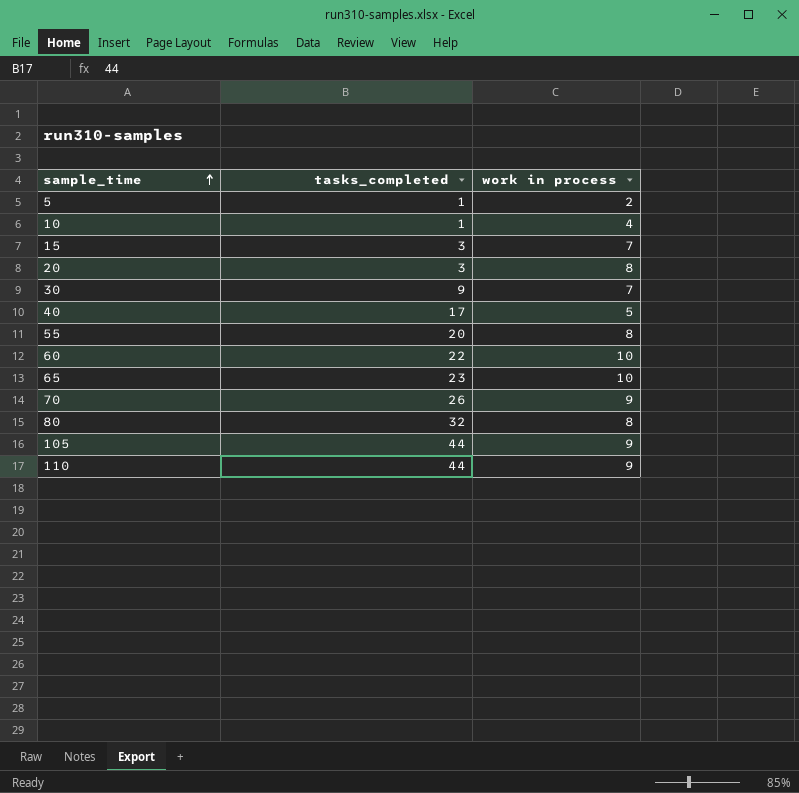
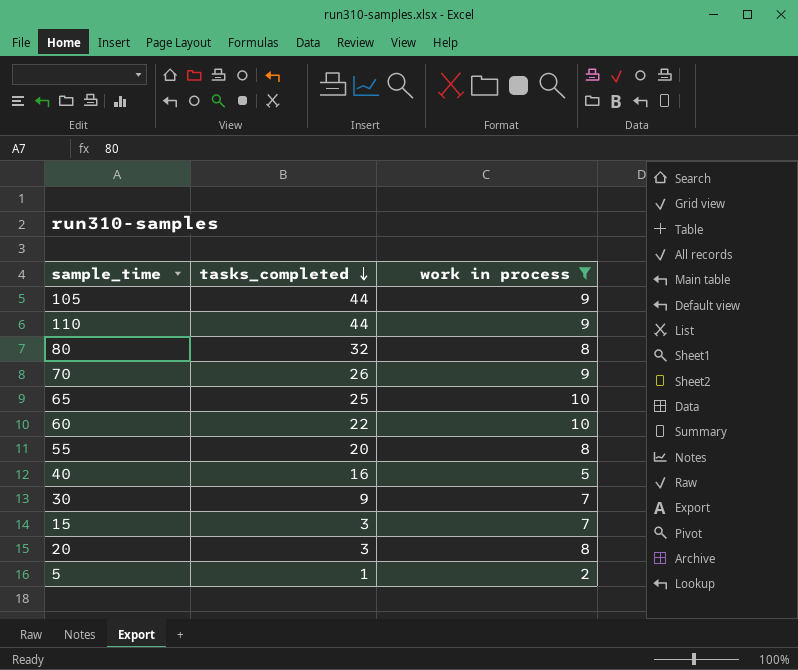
filter: none -> work in process != 4
row order: sample_time ascending -> tasks_completed descending
65 | tasks_completed: 23 -> 25
40 | tasks_completed: 17 -> 16

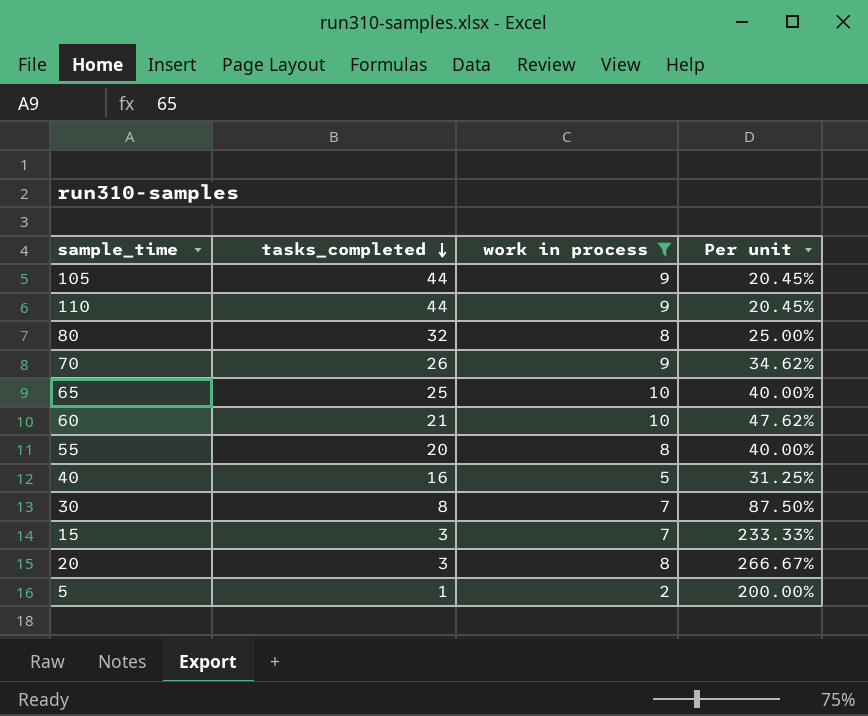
column Per unit | formula: none -> [work in process] / [tasks_completed]
60 | tasks_completed: 22 -> 21
30 | tasks_completed: 9 -> 8

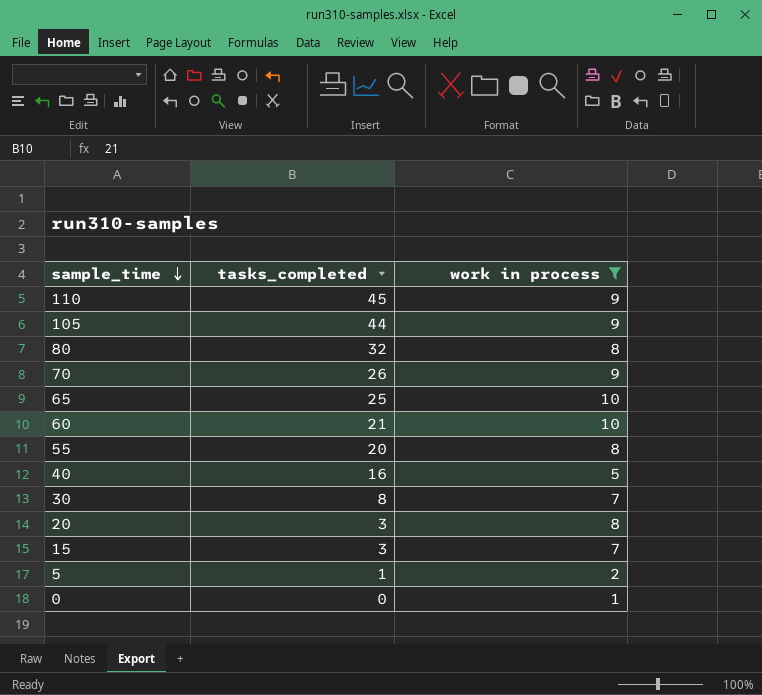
row order: tasks_completed descending -> sample_time descending
column Per unit | formula: [work in process] / [tasks_completed] -> none
110 | tasks_completed: 44 -> 45
row 0: none -> 0 | 1

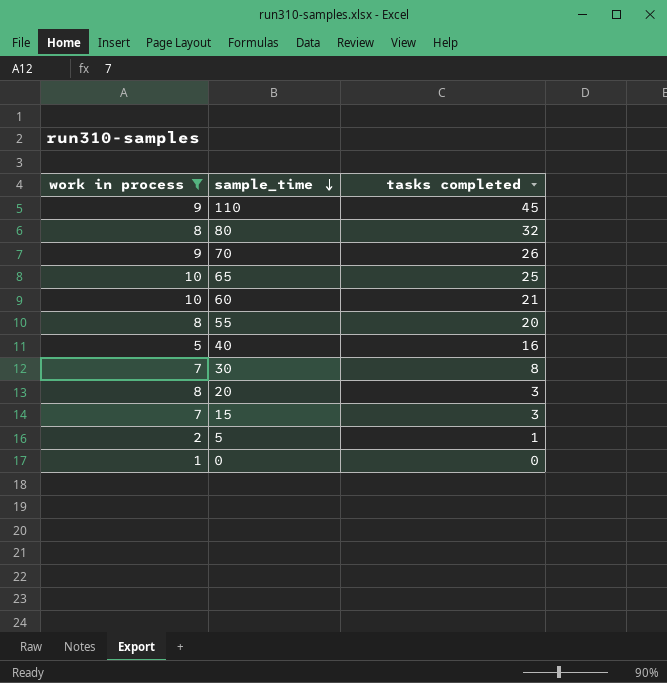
column work in process | position: 3 -> 1
column name: tasks_completed -> tasks completed
row 105: 44 | 9 -> none

